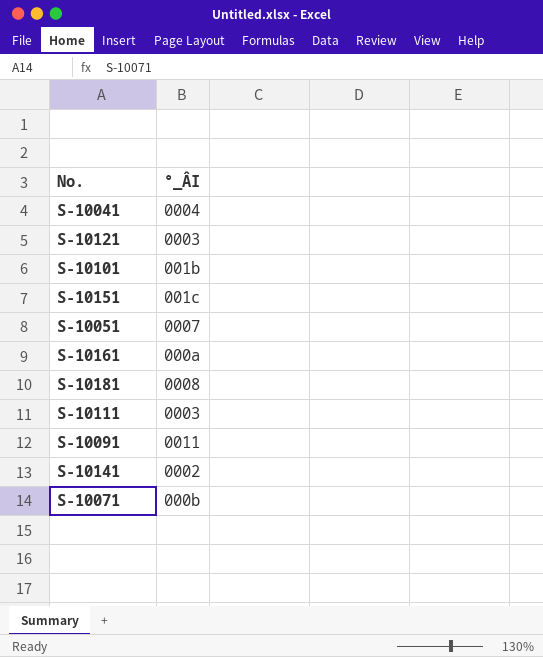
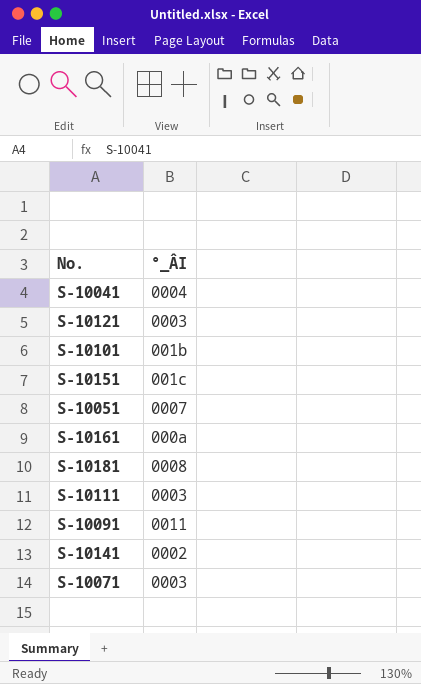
S-10071 | °_ÂI: 000b -> 0003

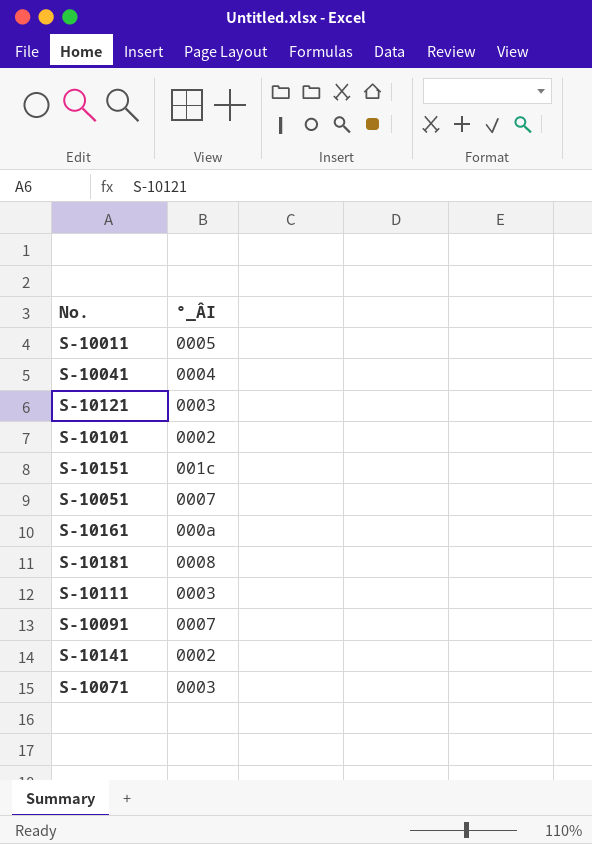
row S-10011: none -> 0005
S-10101 | °_ÂI: 001b -> 0002
S-10091 | °_ÂI: 0011 -> 0007

